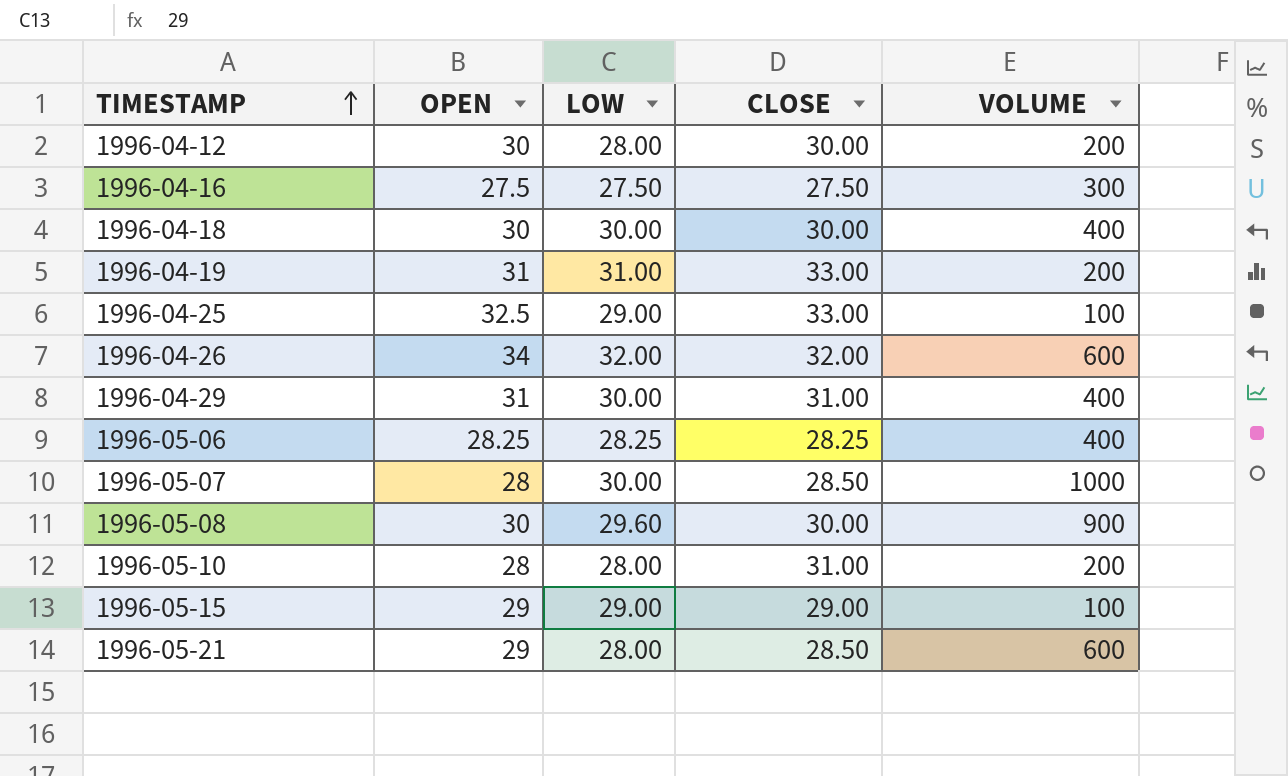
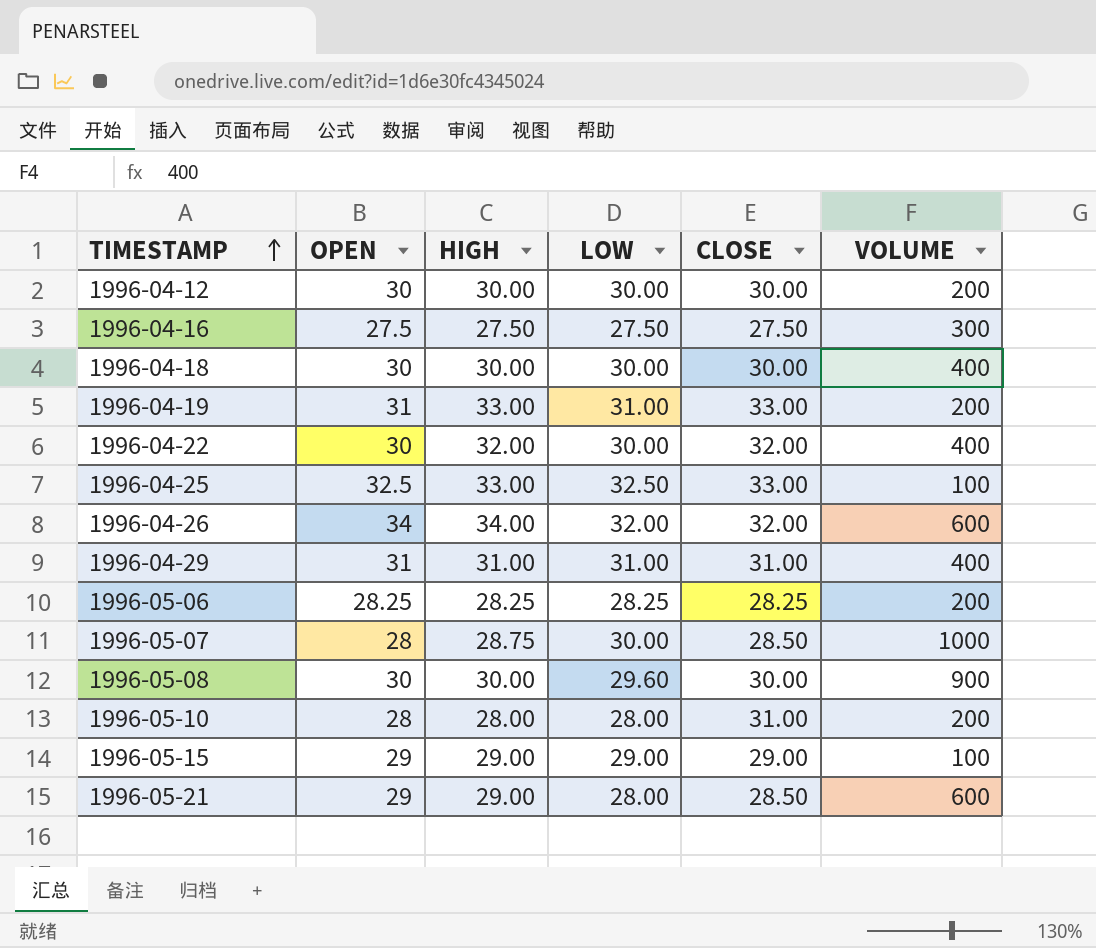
column HIGH | position: none -> 3
1996-04-12 | LOW: 28.00 -> 30.00
row 1996-04-22: none -> 30 | 32.00 | 30.00 | 32.00 | 400
1996-04-25 | LOW: 29.00 -> 32.50
1996-04-29 | LOW: 30.00 -> 31.00
1996-05-06 | VOLUME: 400 -> 200

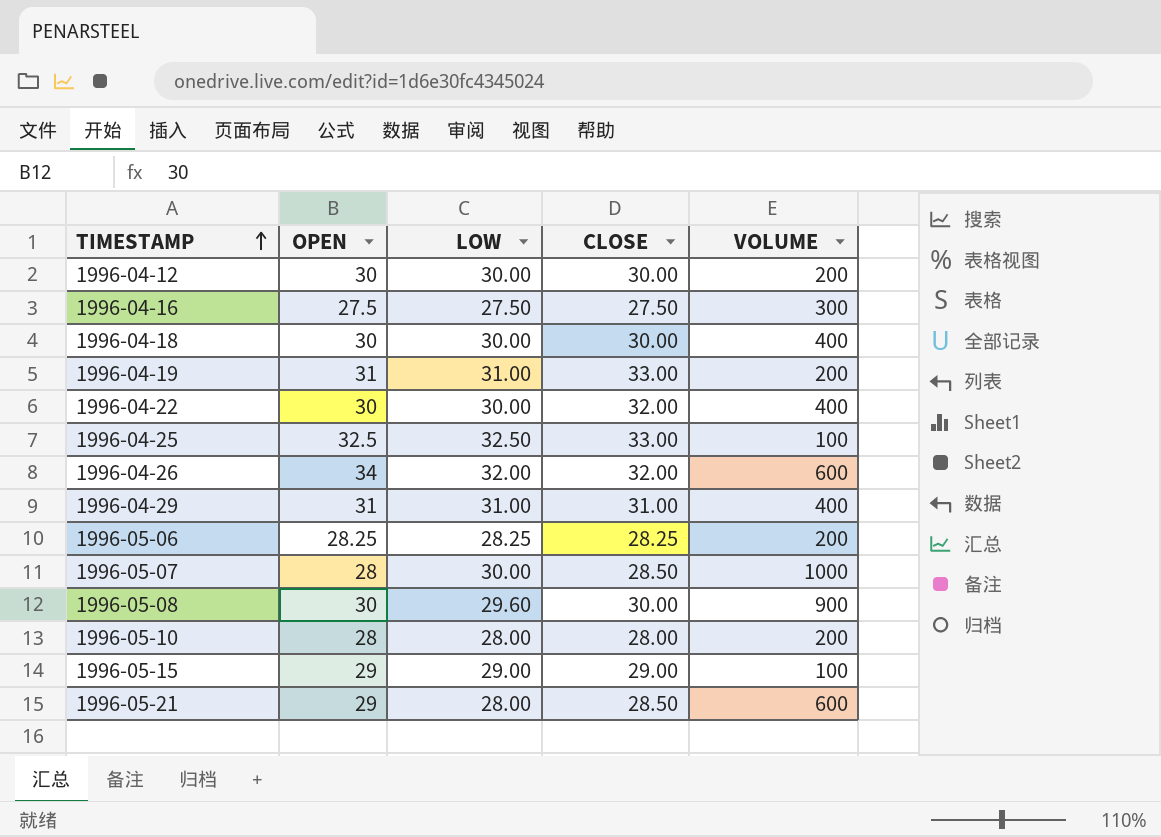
column HIGH | position: 3 -> none
1996-05-10 | CLOSE: 31.00 -> 28.00

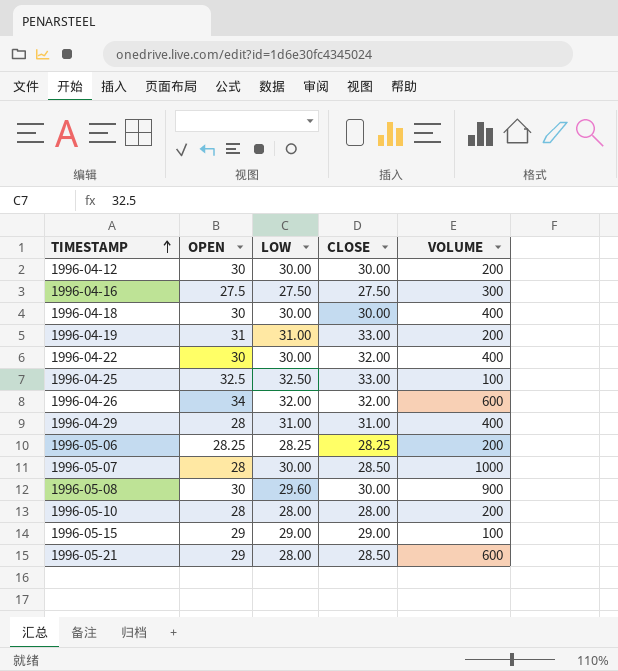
1996-04-29 | OPEN: 31 -> 28

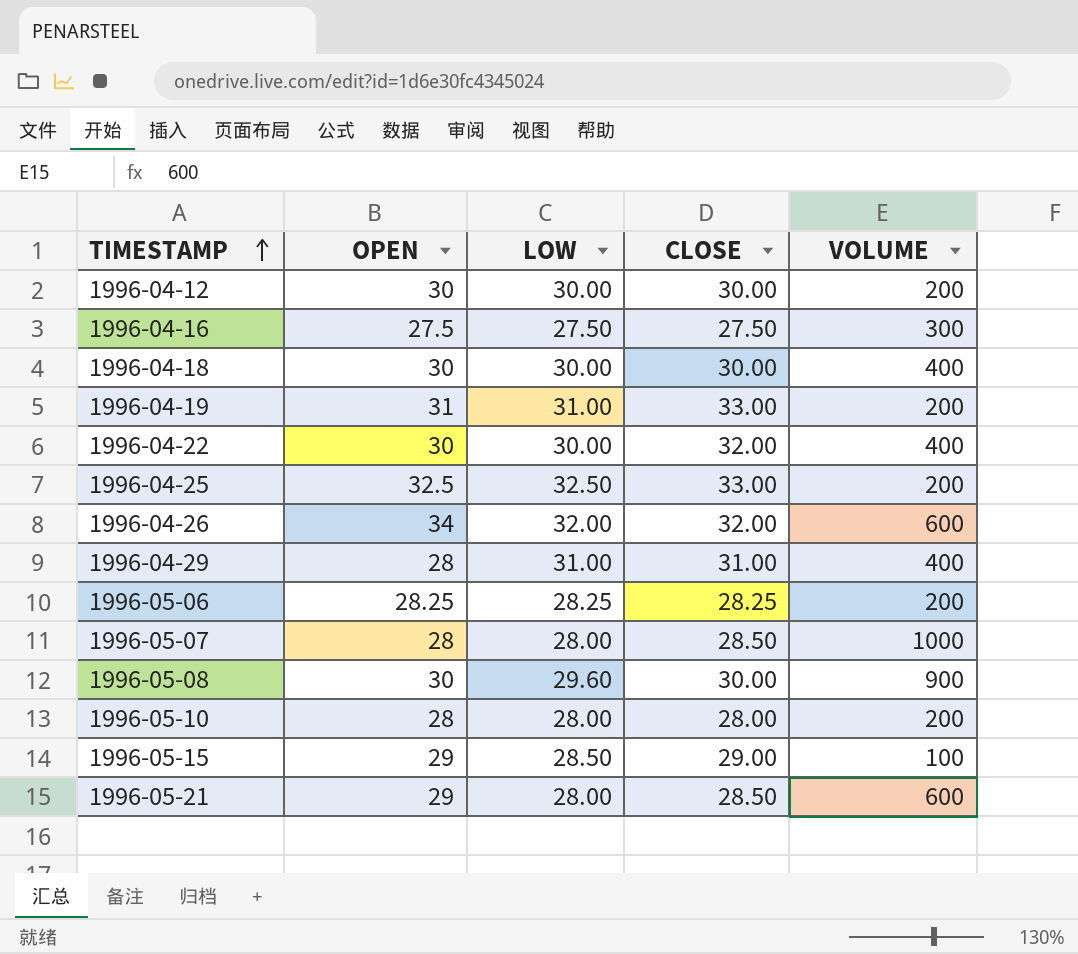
1996-04-25 | VOLUME: 100 -> 200
1996-05-07 | LOW: 30.00 -> 28.00
1996-05-15 | LOW: 29.00 -> 28.50

